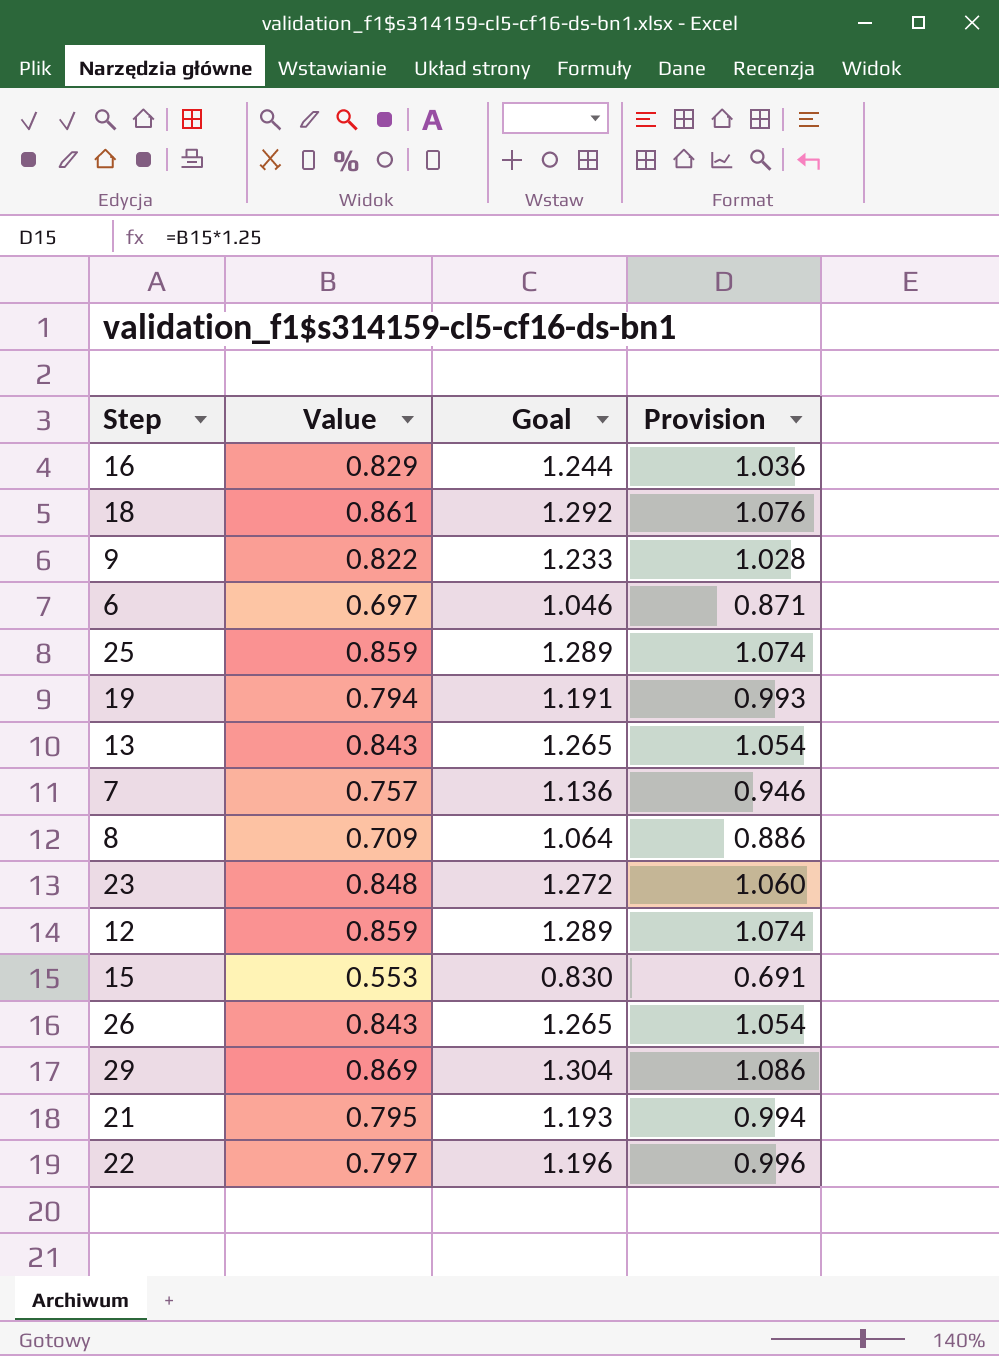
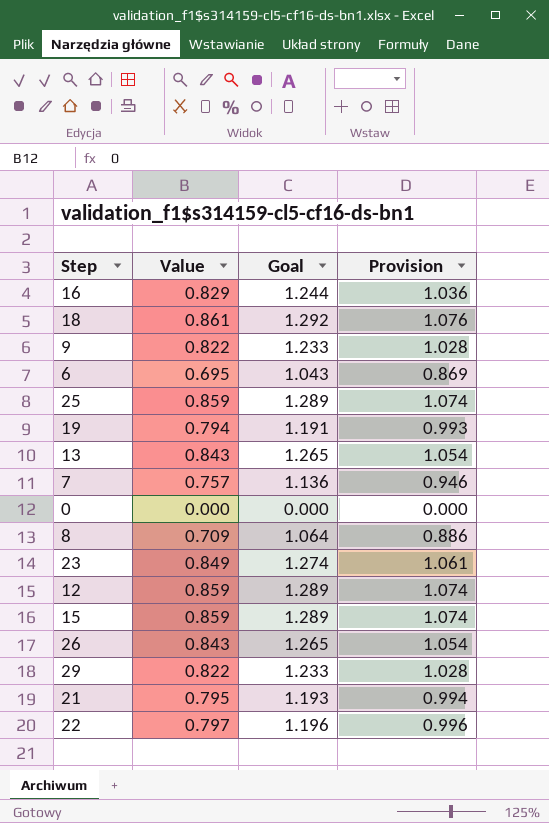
6 | Value: 0.697 -> 0.695
6 | Goal: 1.046 -> 1.043
6 | Provision: 0.871 -> 0.869
row 0: none -> 0.000 | 0.000 | 0.000
23 | Value: 0.848 -> 0.849
23 | Goal: 1.272 -> 1.274
23 | Provision: 1.060 -> 1.061
15 | Value: 0.553 -> 0.859
15 | Goal: 0.830 -> 1.289
15 | Provision: 0.691 -> 1.074
29 | Value: 0.869 -> 0.822
29 | Goal: 1.304 -> 1.233
29 | Provision: 1.086 -> 1.028

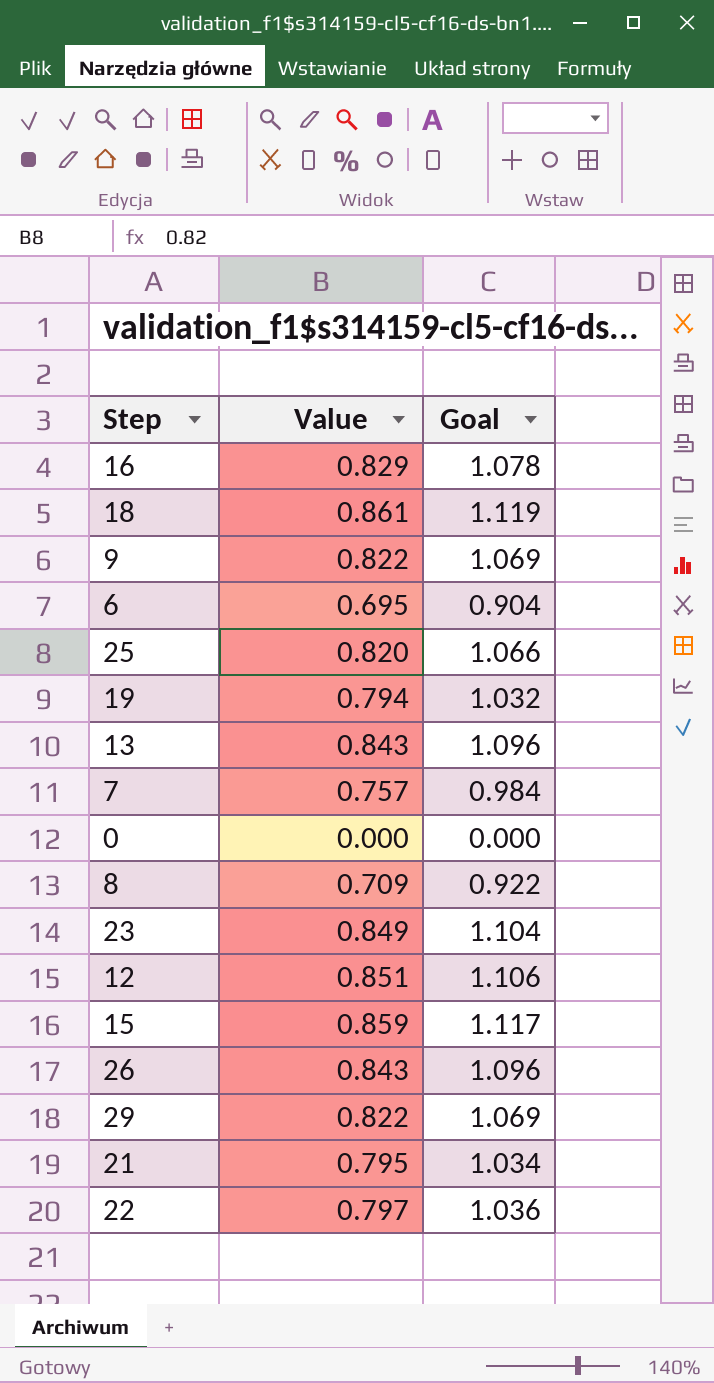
column Provision | formula: [Value] * 1.25 -> none
column Goal | formula: [Value] * 1.5 -> [Value] * 1.3
25 | Value: 0.859 -> 0.820
12 | Value: 0.859 -> 0.851

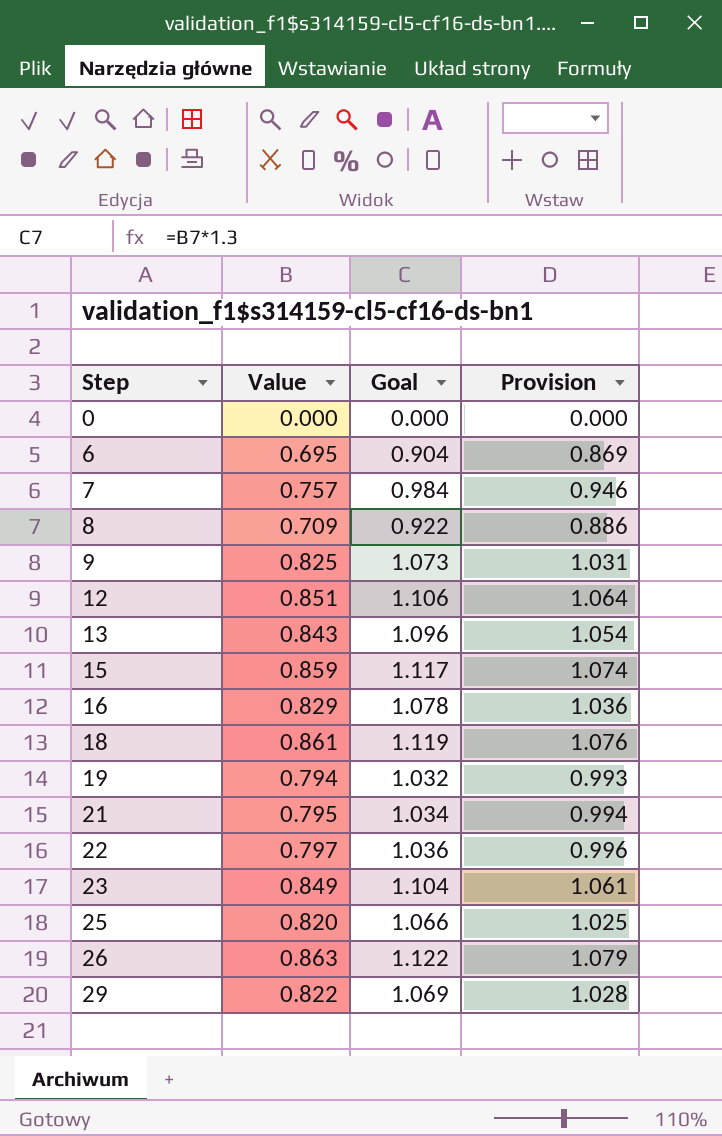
row order: none -> Step ascending
column Provision | formula: none -> [Value] * 1.25
9 | Value: 0.822 -> 0.825
9 | Goal: 1.069 -> 1.073
26 | Value: 0.843 -> 0.863
26 | Goal: 1.096 -> 1.122

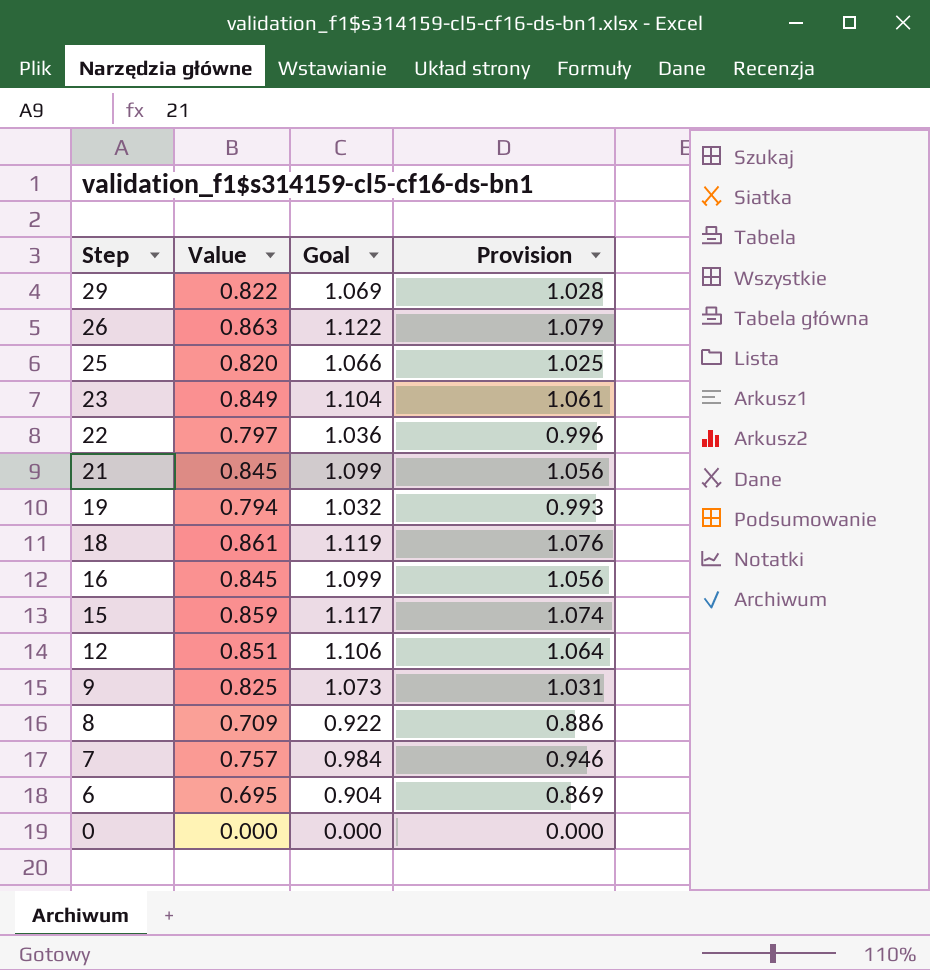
row order: Step ascending -> Step descending
row 13: 0.843 | 1.096 | 1.054 -> none
21 | Value: 0.795 -> 0.845
21 | Goal: 1.034 -> 1.099
21 | Provision: 0.994 -> 1.056
16 | Value: 0.829 -> 0.845
16 | Goal: 1.078 -> 1.099
16 | Provision: 1.036 -> 1.056

